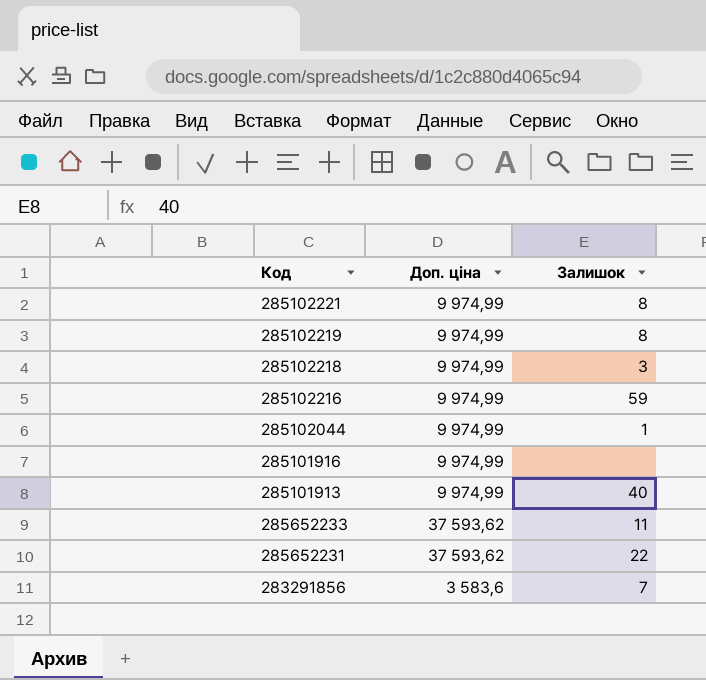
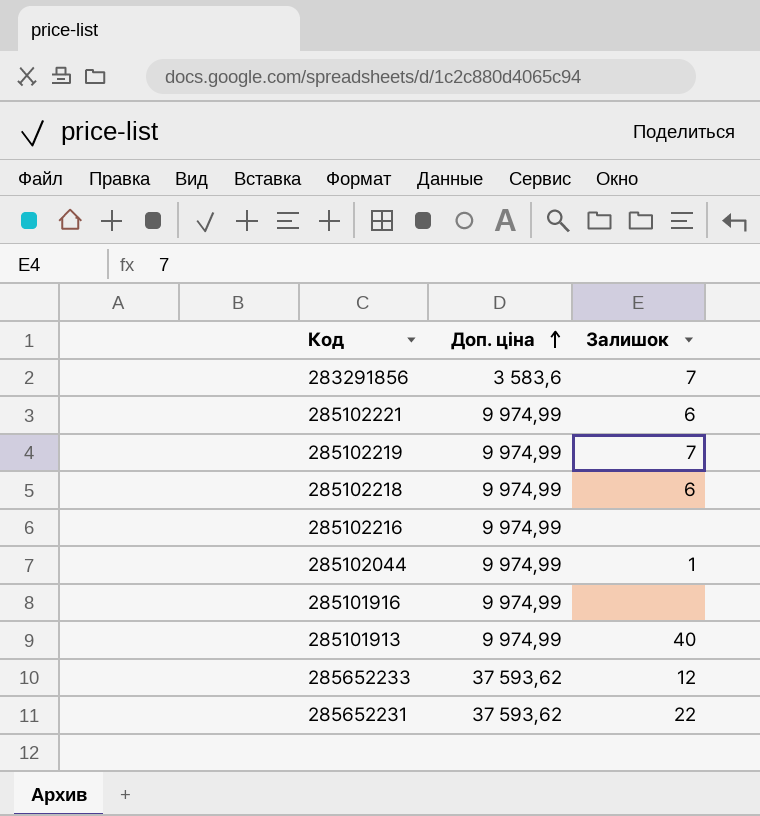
row order: none -> Доп. ціна ascending
285102221 | Залишок: 8 -> 6
285102219 | Залишок: 8 -> 7
285102218 | Залишок: 3 -> 6
285102216 | Залишок: 59 -> none
285652233 | Залишок: 11 -> 12

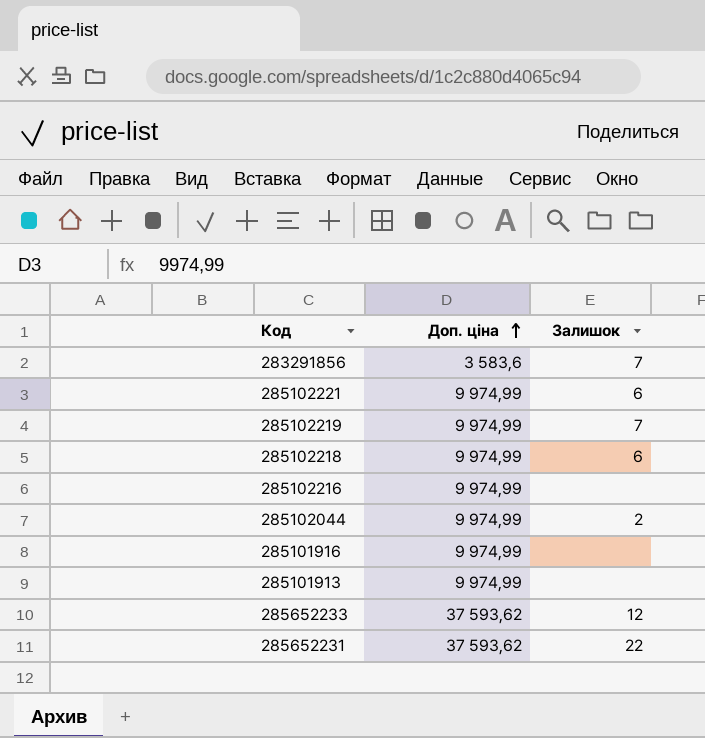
285102044 | Залишок: 1 -> 2
285101913 | Залишок: 40 -> none

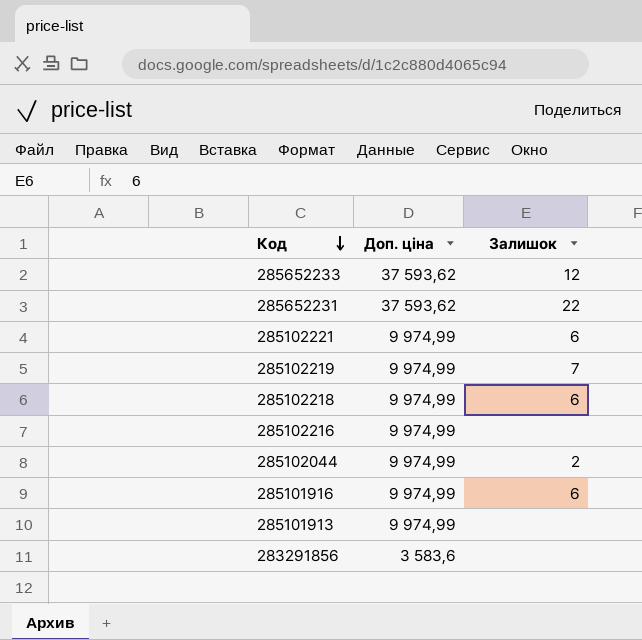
row order: Доп. ціна ascending -> Код descending
285101916 | Залишок: none -> 6
283291856 | Залишок: 7 -> none

